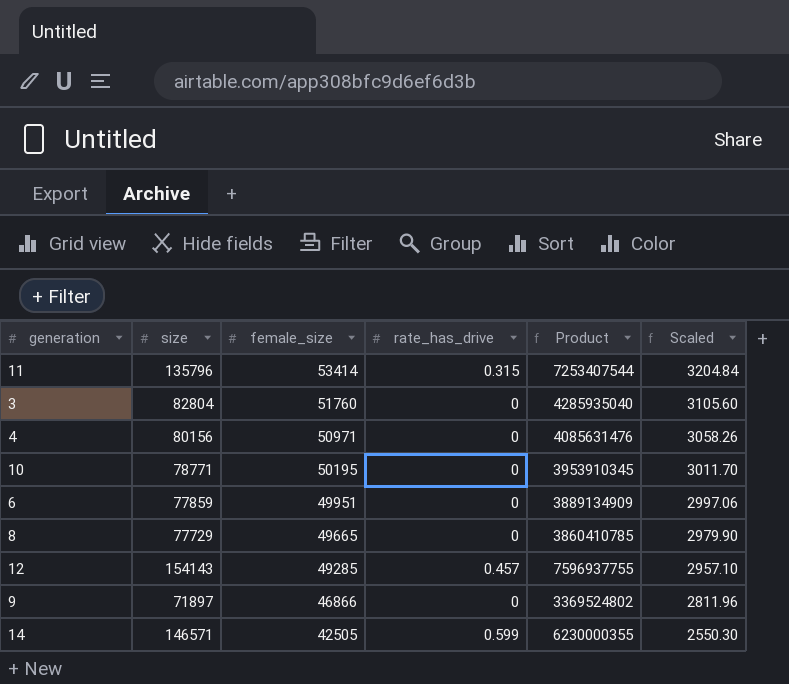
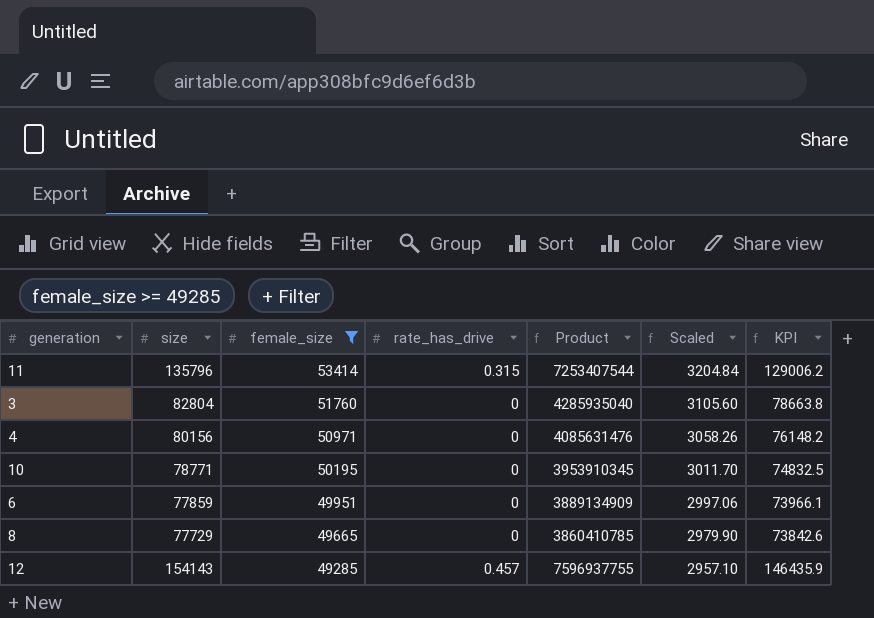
filter: none -> female_size >= 49285
column KPI | formula: none -> [size] * 0.95

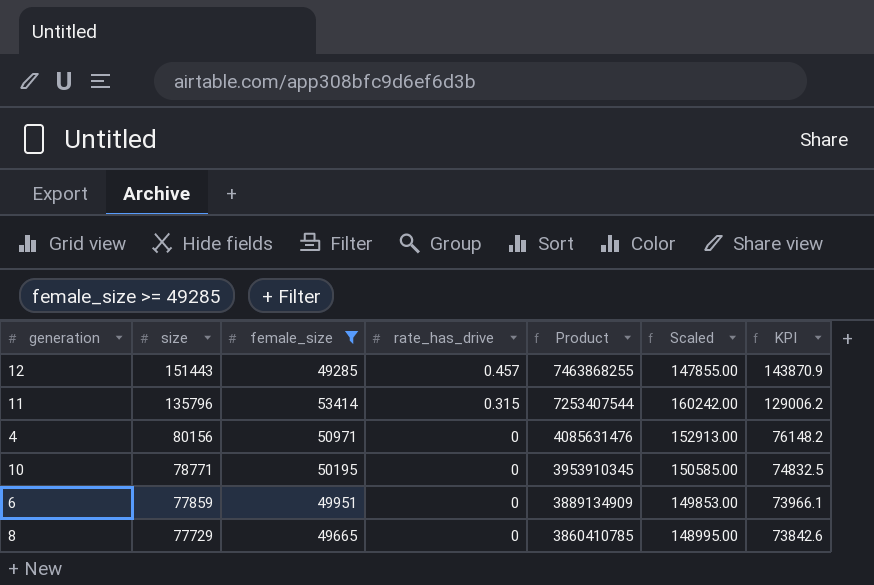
row order: female_size descending -> size descending
column Scaled | formula: [female_size] * 0.06 -> [female_size] * 3
row 3: 82804 | 51760 | 0 | 4285935040 | 3105.60 | 78663.8 -> none
12 | size: 154143 -> 151443
12 | Product: 7596937755 -> 7463868255
12 | KPI: 146435.9 -> 143870.9

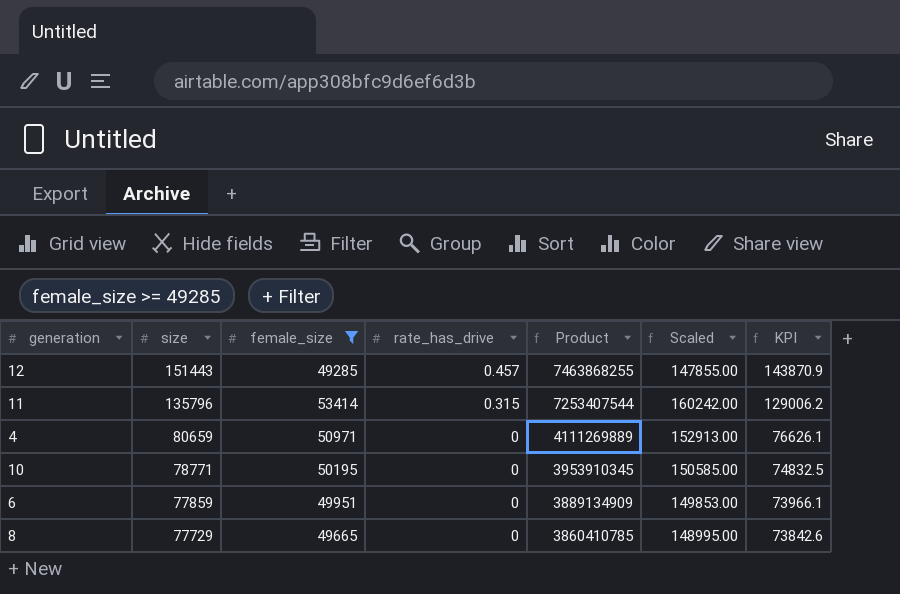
4 | size: 80156 -> 80659
4 | Product: 4085631476 -> 4111269889
4 | KPI: 76148.2 -> 76626.1

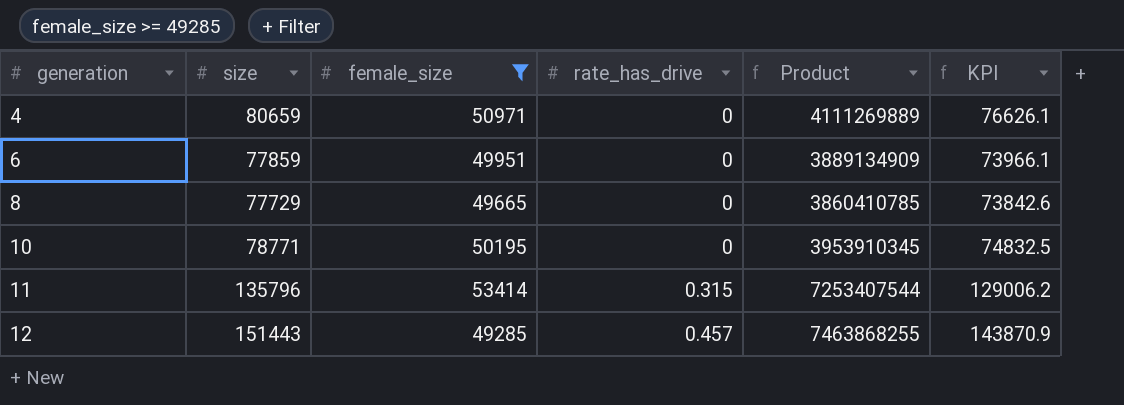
row order: size descending -> generation ascending
column Scaled | formula: [female_size] * 3 -> none

